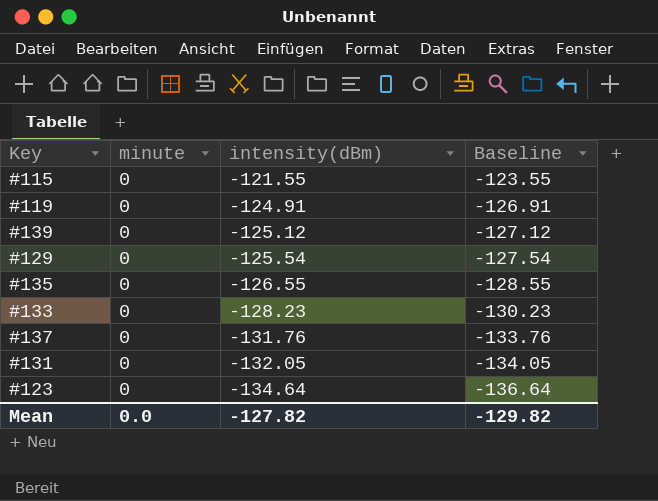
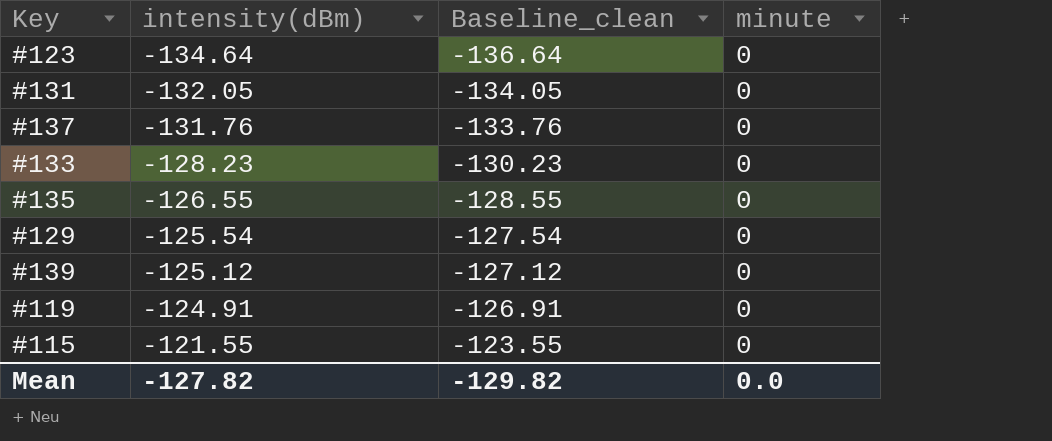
row order: intensity(dBm) descending -> intensity(dBm) ascending
column name: Baseline -> Baseline_clean
column minute | position: 2 -> 4

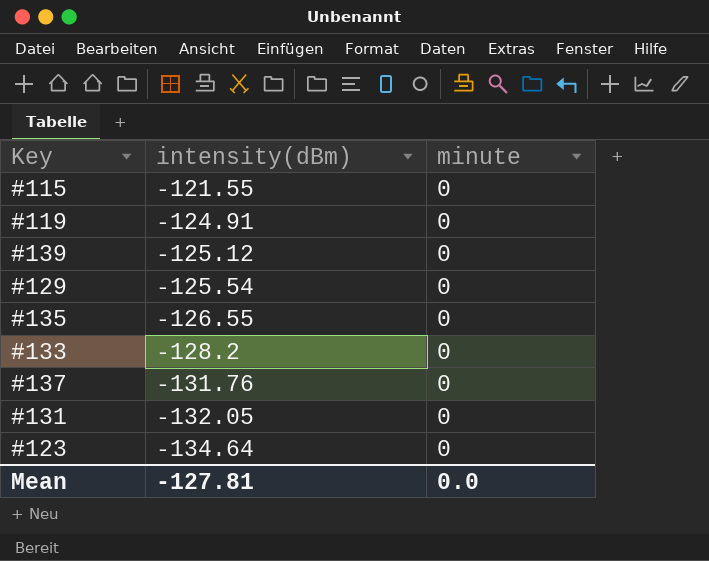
row order: intensity(dBm) ascending -> intensity(dBm) descending
column Baseline_clean | formula: [intensity(dBm)] - 2 -> none
#133 | intensity(dBm): -128.23 -> -128.2
Mean | intensity(dBm): -127.82 -> -127.81

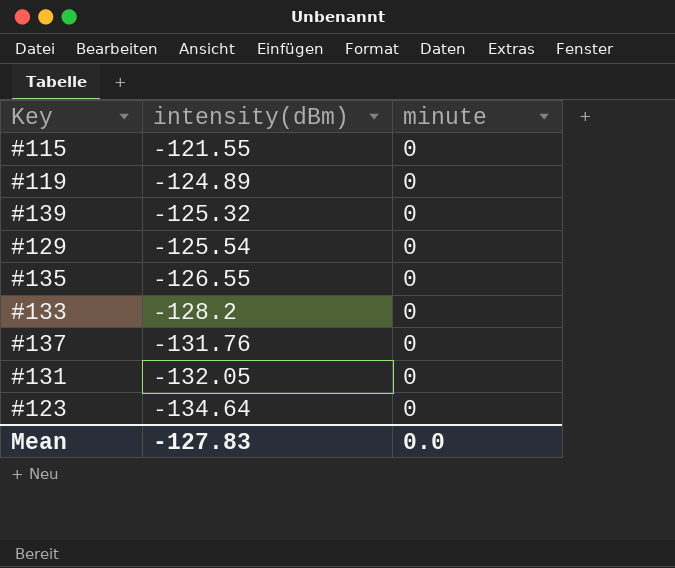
#119 | intensity(dBm): -124.91 -> -124.89
#139 | intensity(dBm): -125.12 -> -125.32
Mean | intensity(dBm): -127.81 -> -127.83

